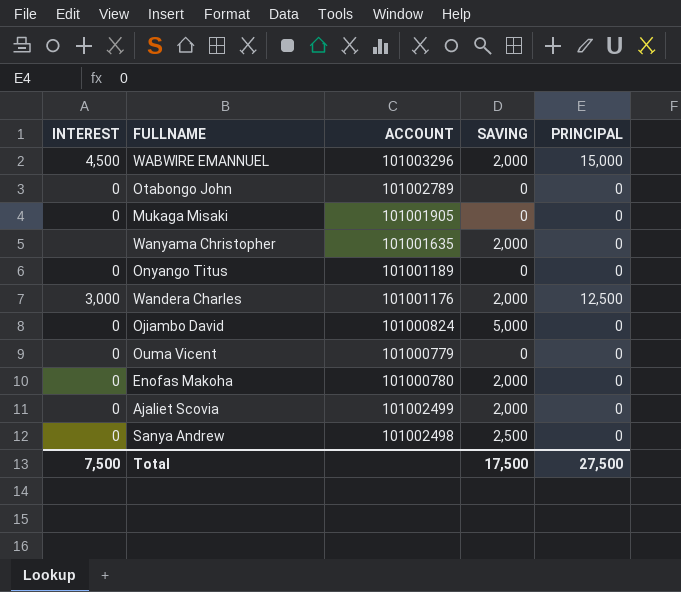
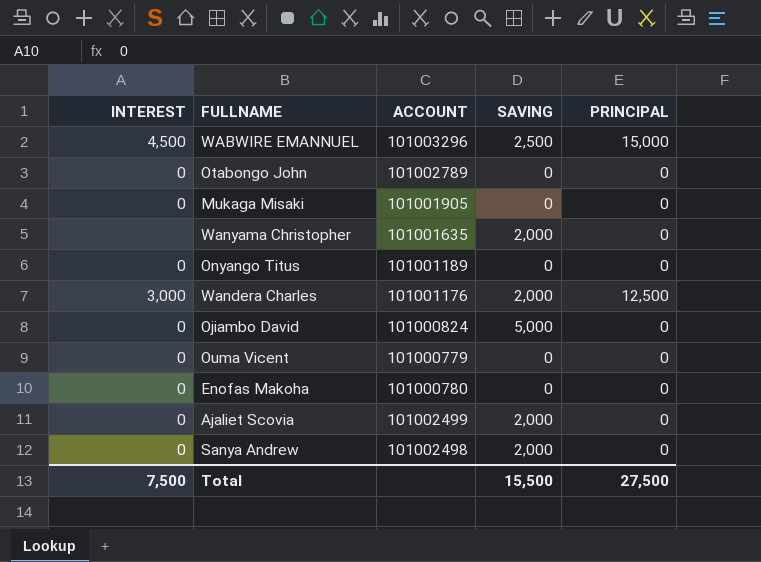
WABWIRE EMANNUEL | SAVING: 2,000 -> 2,500
Enofas Makoha | SAVING: 2,000 -> 0
Sanya Andrew | SAVING: 2,500 -> 2,000
Total | SAVING: 17,500 -> 15,500

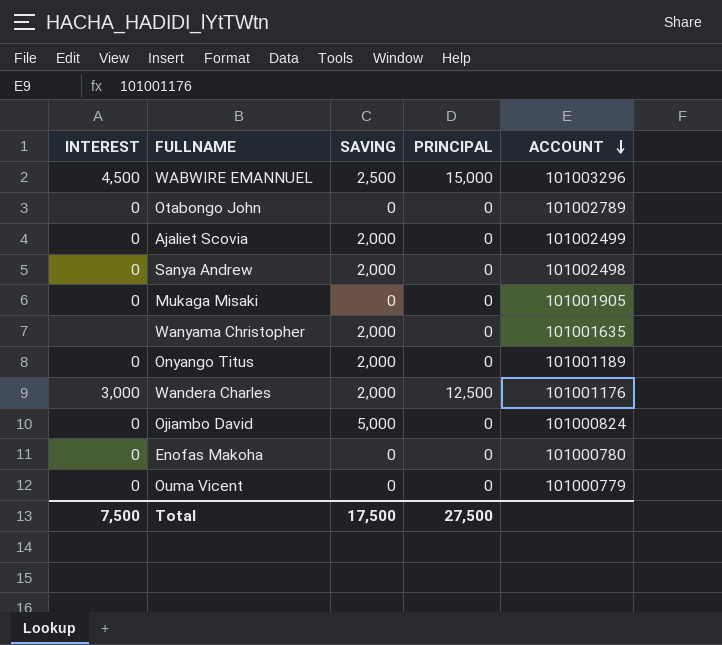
row order: none -> ACCOUNT descending
column ACCOUNT | position: 3 -> 5
Onyango Titus | SAVING: 0 -> 2,000
Total | SAVING: 15,500 -> 17,500

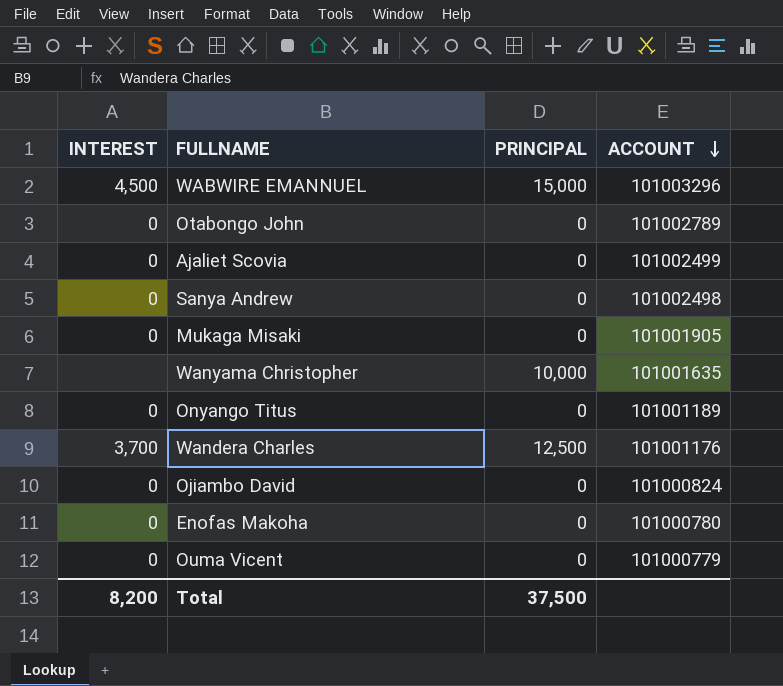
column SAVING | position: 3 -> none
Wanyama Christopher | PRINCIPAL: 0 -> 10,000
Wandera Charles | INTEREST: 3,000 -> 3,700
Total | INTEREST: 7,500 -> 8,200
Total | PRINCIPAL: 27,500 -> 37,500

